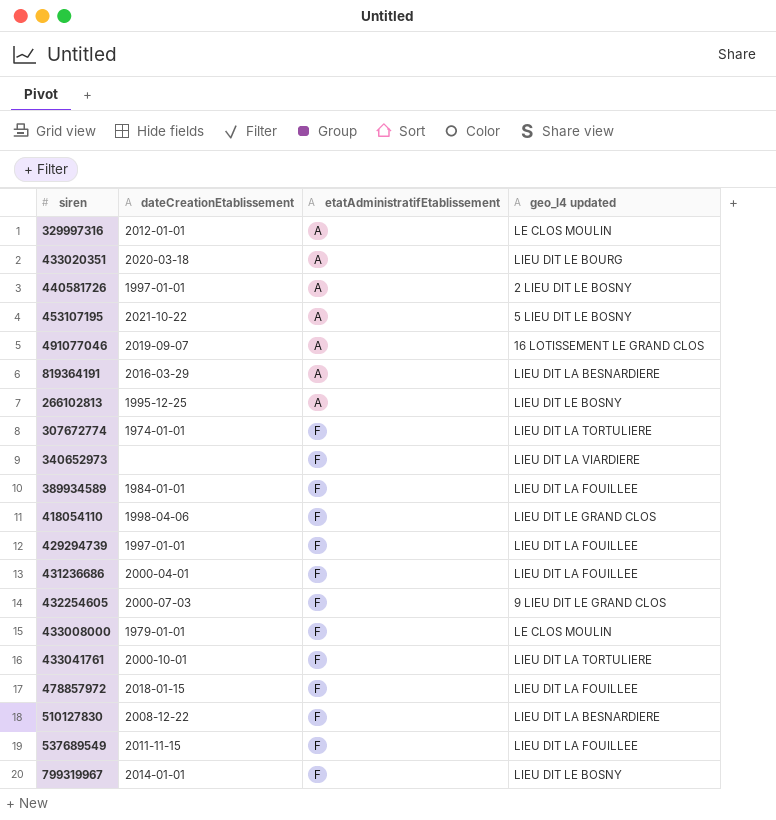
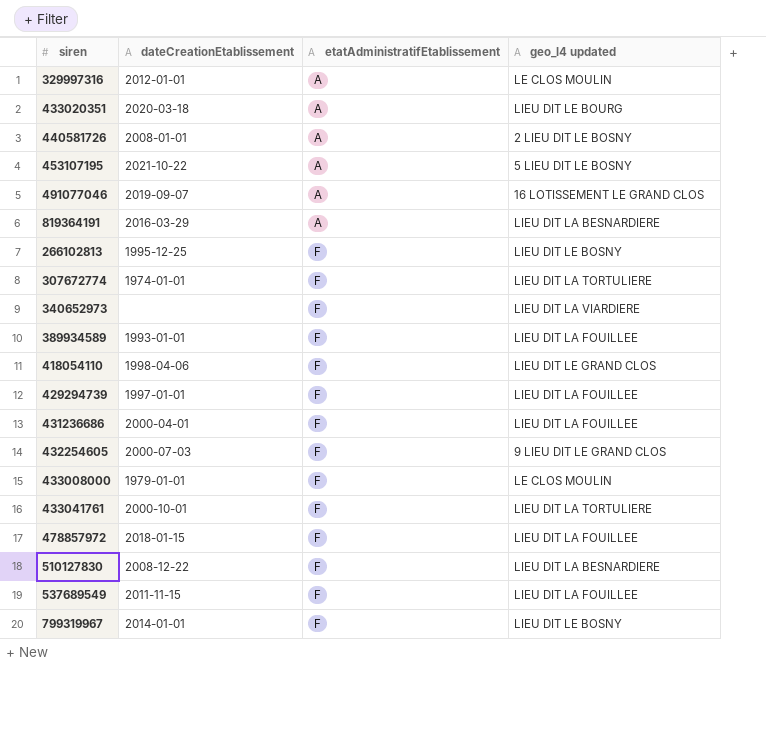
440581726 | dateCreationEtablissement: 1997-01-01 -> 2008-01-01
266102813 | etatAdministratifEtablissement: A -> F
389934589 | dateCreationEtablissement: 1984-01-01 -> 1993-01-01

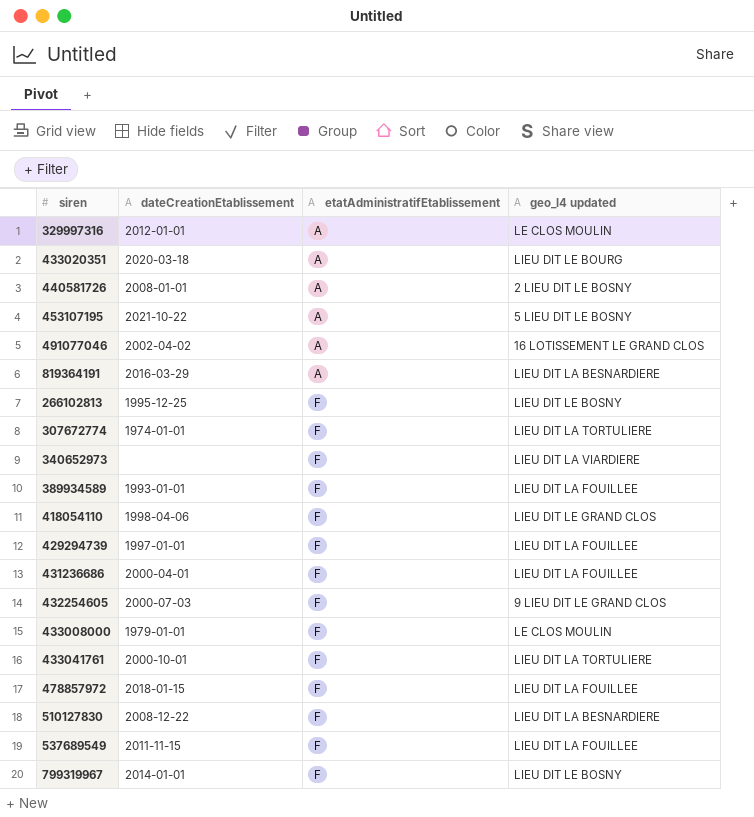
491077046 | dateCreationEtablissement: 2019-09-07 -> 2002-04-02

